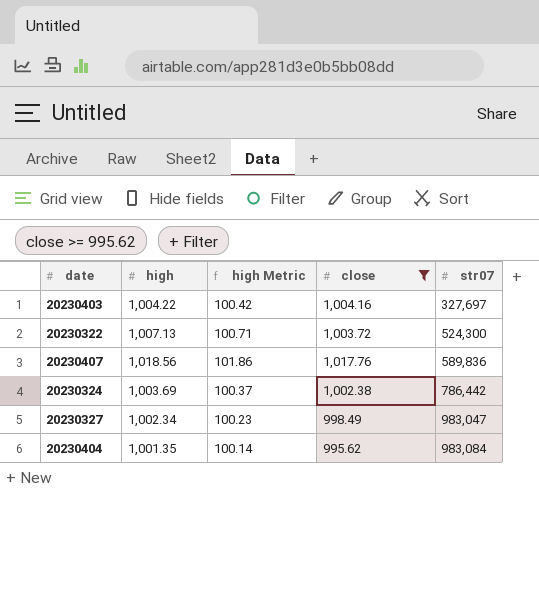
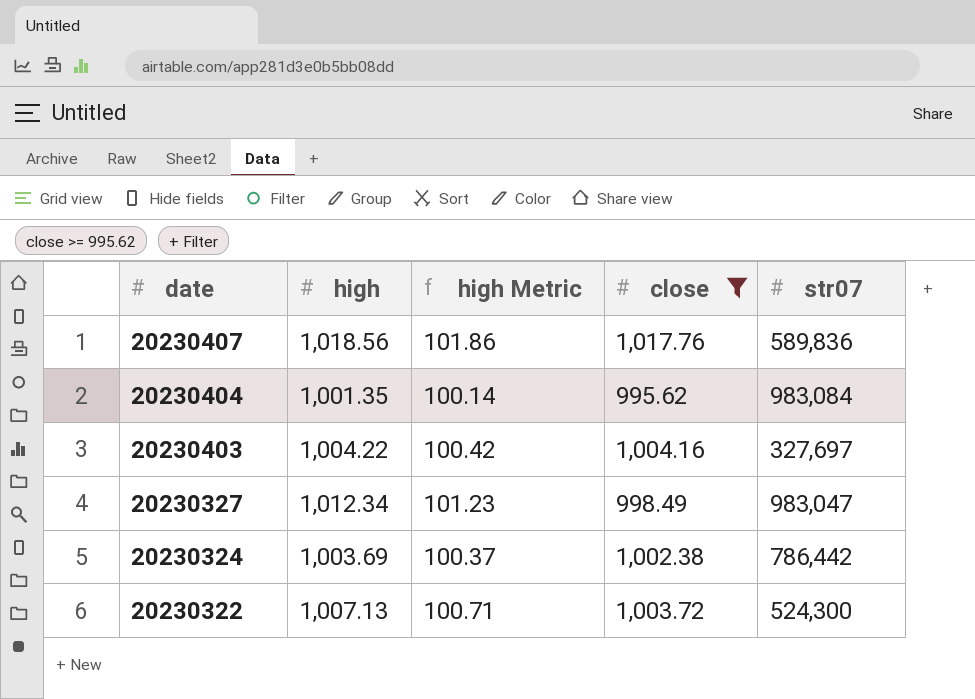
row order: str07 ascending -> date descending
20230327 | high: 1,002.34 -> 1,012.34
20230327 | high Metric: 100.23 -> 101.23

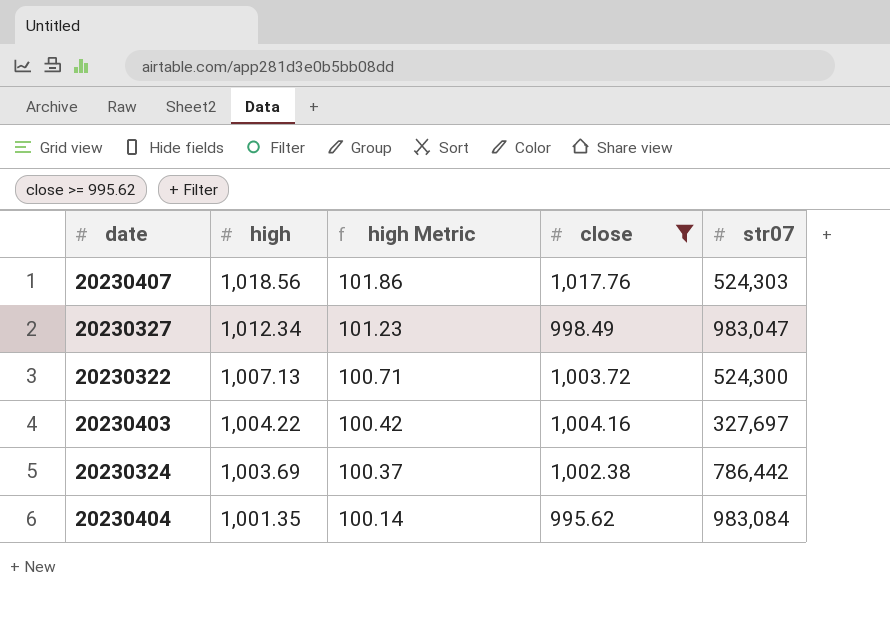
row order: date descending -> high descending
20230407 | str07: 589,836 -> 524,303

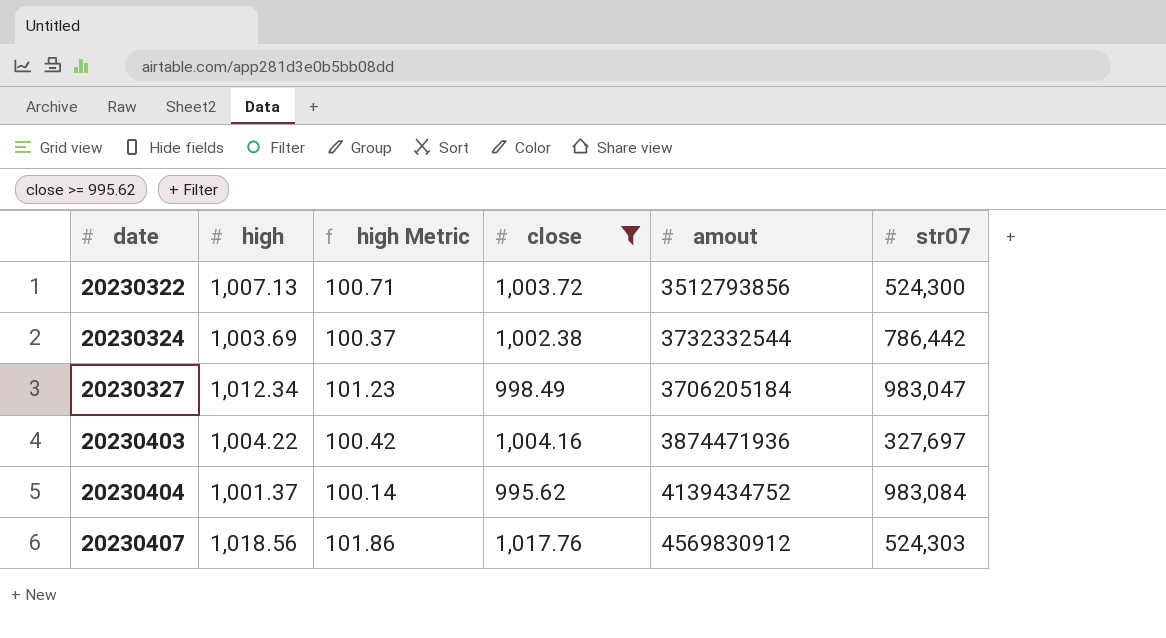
row order: high descending -> date ascending
column amout | position: none -> 5
20230404 | high: 1,001.35 -> 1,001.37

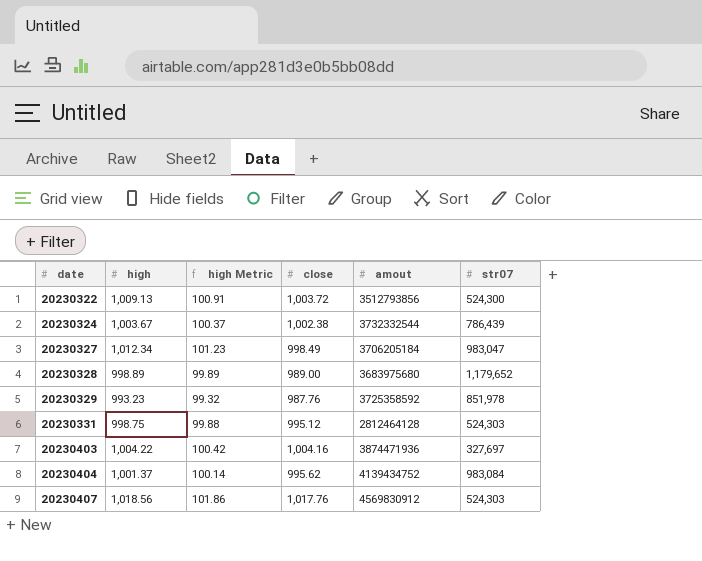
filter: close >= 995.62 -> none
20230322 | high: 1,007.13 -> 1,009.13
20230322 | high Metric: 100.71 -> 100.91
20230324 | high: 1,003.69 -> 1,003.67
20230324 | str07: 786,442 -> 786,439

